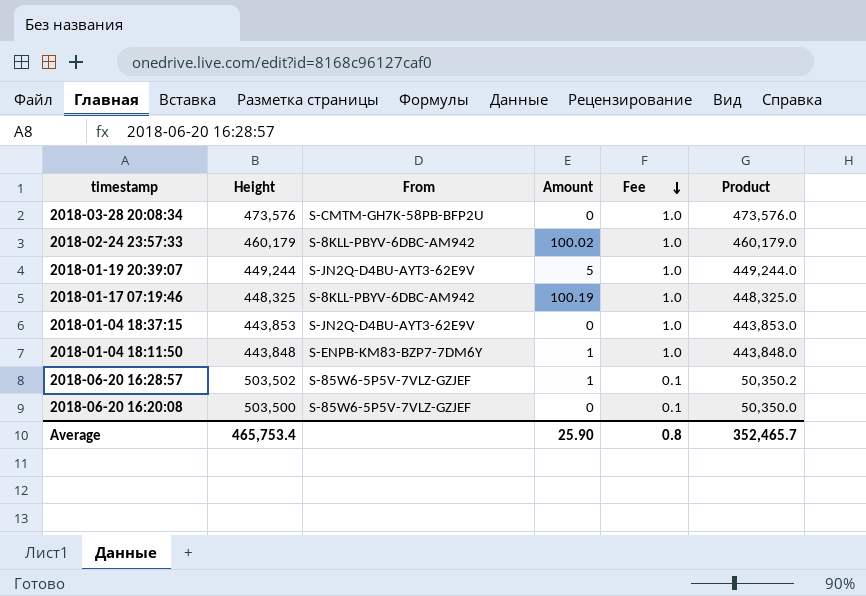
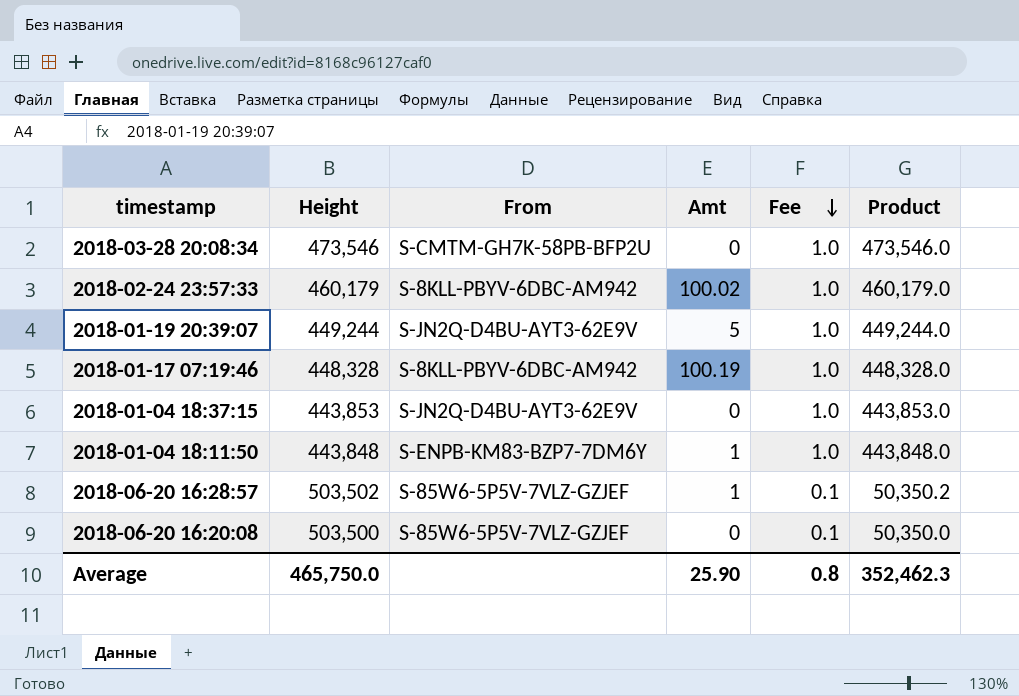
column name: Amount -> Amt
2018-03-28 20:08:34 | Height: 473,576 -> 473,546
2018-03-28 20:08:34 | Product: 473,576.0 -> 473,546.0
2018-01-17 07:19:46 | Height: 448,325 -> 448,328
2018-01-17 07:19:46 | Product: 448,325.0 -> 448,328.0
Average | Height: 465,753.4 -> 465,750.0
Average | Product: 352,465.7 -> 352,462.3

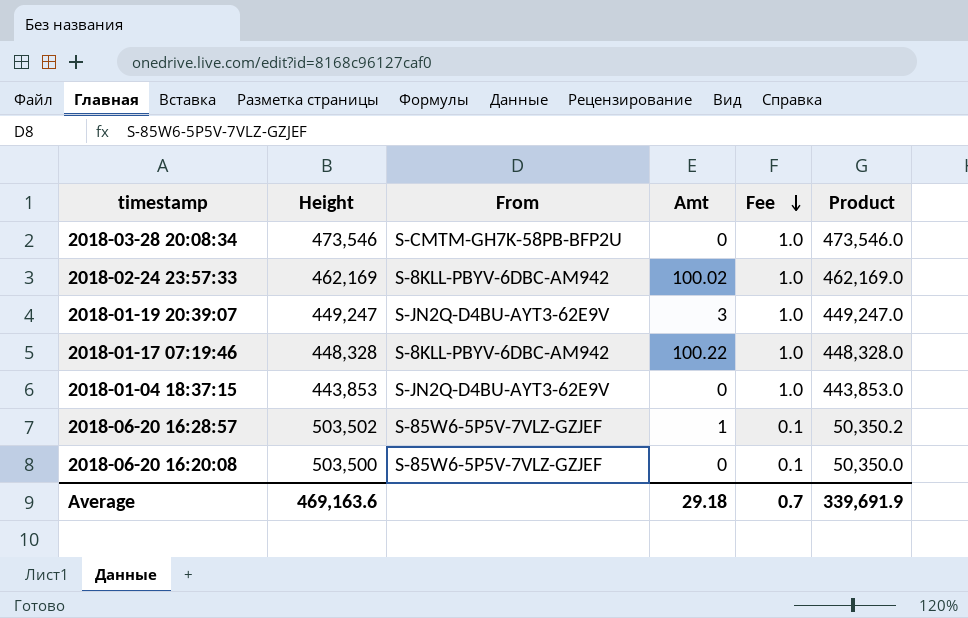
row 2018-01-04 18:11:50: 443,848 | S-ENPB-KM83-BZP7-7DM6Y | 1 | 1.0 | 443,848.0 -> none
2018-02-24 23:57:33 | Height: 460,179 -> 462,169
2018-02-24 23:57:33 | Product: 460,179.0 -> 462,169.0
2018-01-19 20:39:07 | Height: 449,244 -> 449,247
2018-01-19 20:39:07 | Amt: 5 -> 3
2018-01-19 20:39:07 | Product: 449,244.0 -> 449,247.0
2018-01-17 07:19:46 | Amt: 100.19 -> 100.22
Average | Height: 465,750.0 -> 469,163.6
Average | Amt: 25.90 -> 29.18
Average | Fee: 0.8 -> 0.7
Average | Product: 352,462.3 -> 339,691.9

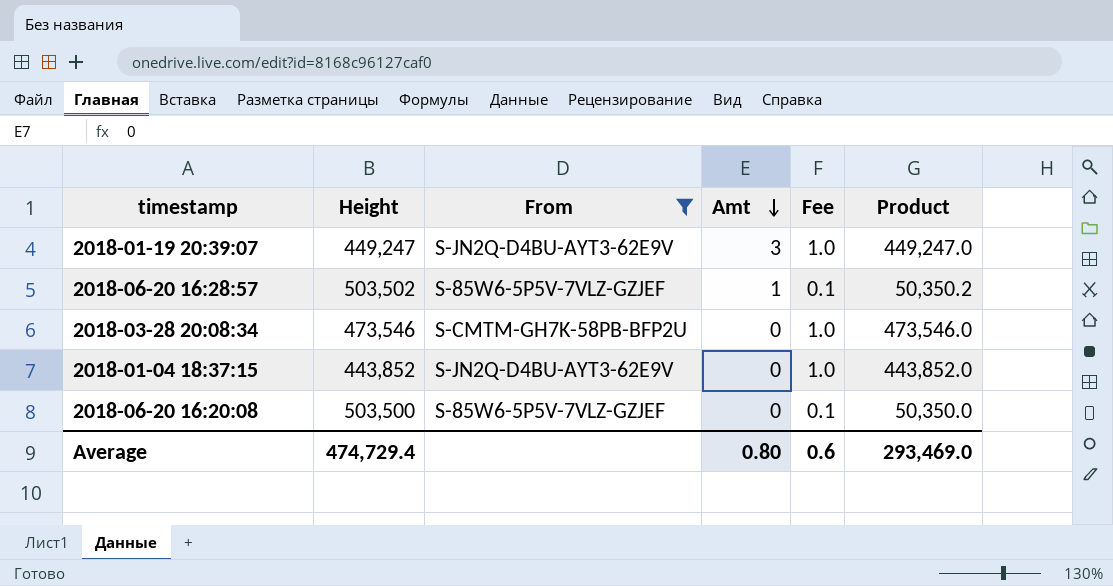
filter: none -> From != S-8KLL-PBYV-6DBC-AM942
row order: Fee descending -> Amt descending
2018-01-04 18:37:15 | Height: 443,853 -> 443,852
2018-01-04 18:37:15 | Product: 443,853.0 -> 443,852.0
Average | Height: 469,163.6 -> 474,729.4
Average | Amt: 29.18 -> 0.80
Average | Fee: 0.7 -> 0.6
Average | Product: 339,691.9 -> 293,469.0

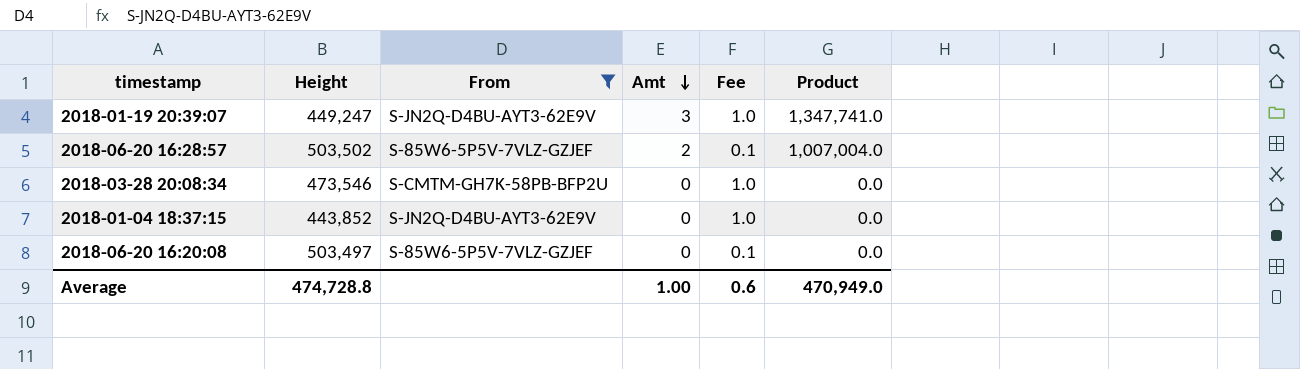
column Product | formula: [Height] * [Fee] -> [Height] * [Amt]
2018-06-20 16:28:57 | Amt: 1 -> 2
2018-06-20 16:20:08 | Height: 503,500 -> 503,497
Average | Height: 474,729.4 -> 474,728.8
Average | Amt: 0.80 -> 1.00
Average | Product: 293,469.0 -> 470,949.0

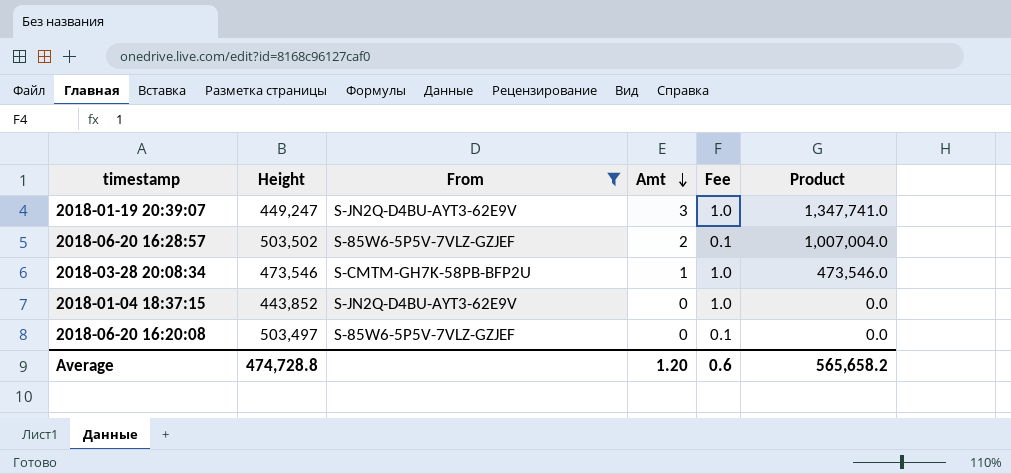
2018-03-28 20:08:34 | Amt: 0 -> 1
2018-03-28 20:08:34 | Product: 0.0 -> 473,546.0
Average | Amt: 1.00 -> 1.20
Average | Product: 470,949.0 -> 565,658.2

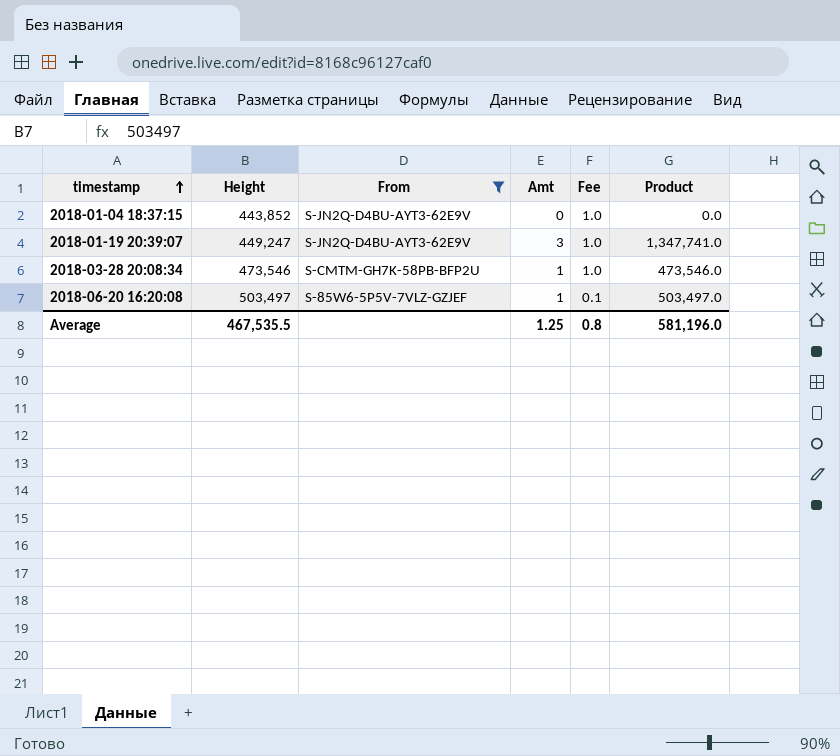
row order: Amt descending -> timestamp ascending
row 2018-06-20 16:28:57: 503,502 | S-85W6-5P5V-7VLZ-GZJEF | 2 | 0.1 | 1,007,004.0 -> none
2018-06-20 16:20:08 | Amt: 0 -> 1
2018-06-20 16:20:08 | Product: 0.0 -> 503,497.0
Average | Height: 474,728.8 -> 467,535.5
Average | Amt: 1.20 -> 1.25
Average | Fee: 0.6 -> 0.8
Average | Product: 565,658.2 -> 581,196.0

